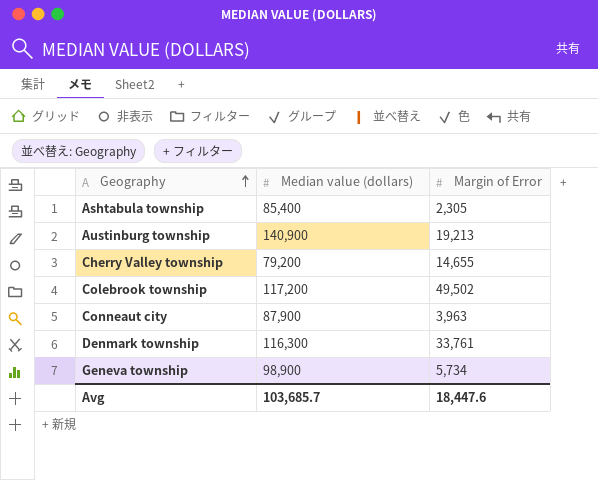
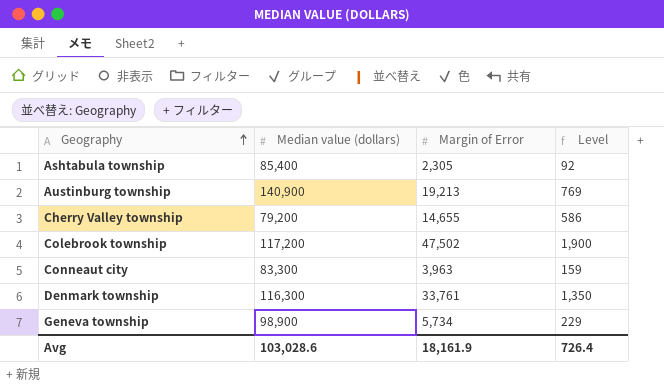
column Level | formula: none -> [Margin of Error] * 0.04
Colebrook township | Margin of Error: 49,502 -> 47,502
Conneaut city | Median value (dollars): 87,900 -> 83,300
Avg | Median value (dollars): 103,685.7 -> 103,028.6
Avg | Margin of Error: 18,447.6 -> 18,161.9

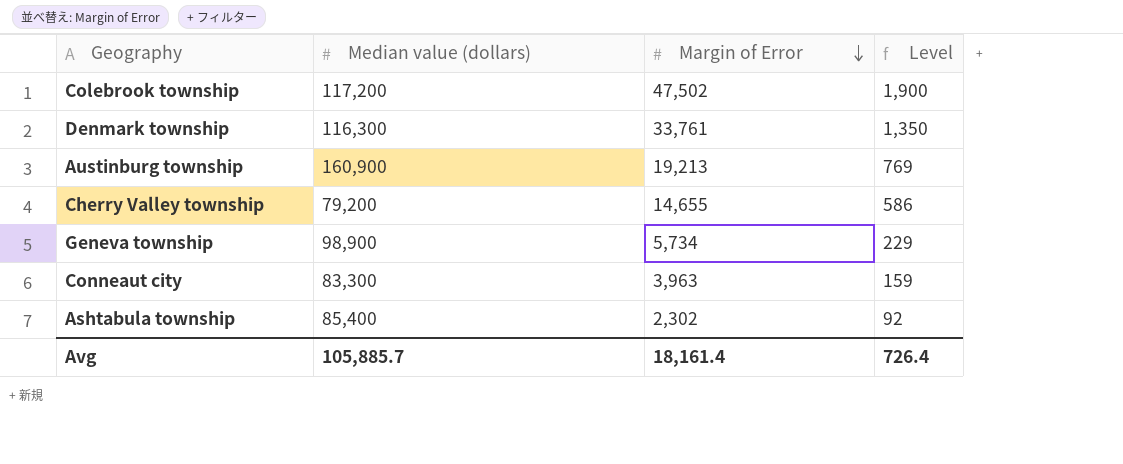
row order: Geography ascending -> Margin of Error descending
Austinburg township | Median value (dollars): 140,900 -> 160,900
Ashtabula township | Margin of Error: 2,305 -> 2,302
Avg | Median value (dollars): 103,028.6 -> 105,885.7
Avg | Margin of Error: 18,161.9 -> 18,161.4

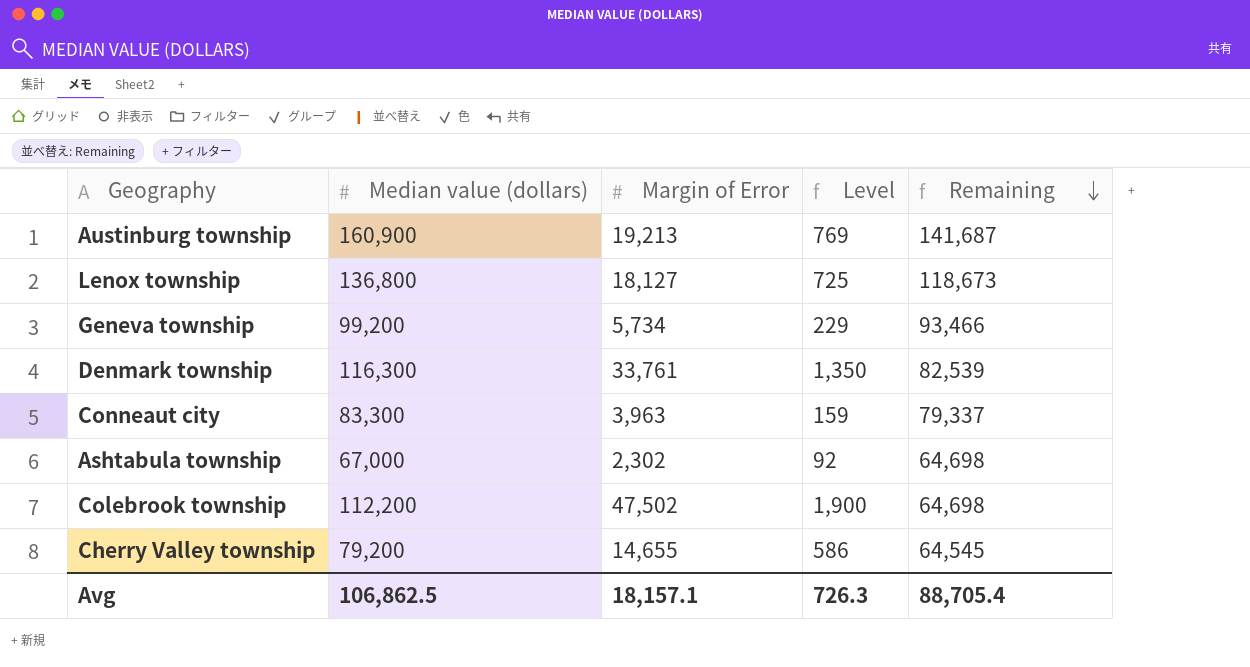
row order: Margin of Error descending -> Remaining descending
column Remaining | formula: none -> [Median value (dollars)] - [Margin of Error]
row Lenox township: none -> 136,800 | 18,127 | 725 | 118,673
Geneva township | Median value (dollars): 98,900 -> 99,200
Ashtabula township | Median value (dollars): 85,400 -> 67,000
Colebrook township | Median value (dollars): 117,200 -> 112,200
Avg | Median value (dollars): 105,885.7 -> 106,862.5
Avg | Margin of Error: 18,161.4 -> 18,157.1
Avg | Level: 726.4 -> 726.3

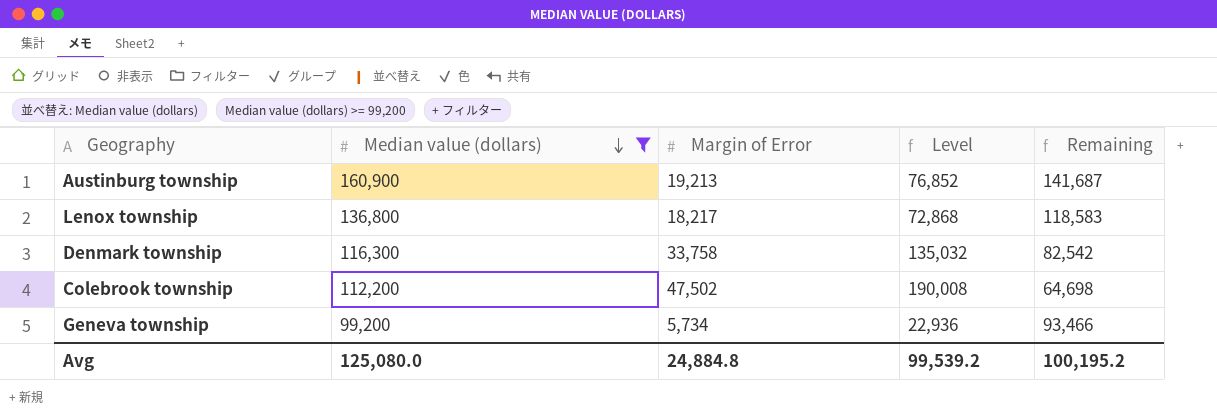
filter: none -> Median value (dollars) >= 99,200
row order: Remaining descending -> Median value (dollars) descending
column Level | formula: [Margin of Error] * 0.04 -> [Margin of Error] * 4
Lenox township | Margin of Error: 18,127 -> 18,217
Lenox township | Remaining: 118,673 -> 118,583
Denmark township | Margin of Error: 33,761 -> 33,758
Denmark township | Remaining: 82,539 -> 82,542
Avg | Median value (dollars): 106,862.5 -> 125,080.0
Avg | Margin of Error: 18,157.1 -> 24,884.8
Avg | Level: 726.3 -> 99,539.2
Avg | Remaining: 88,705.4 -> 100,195.2

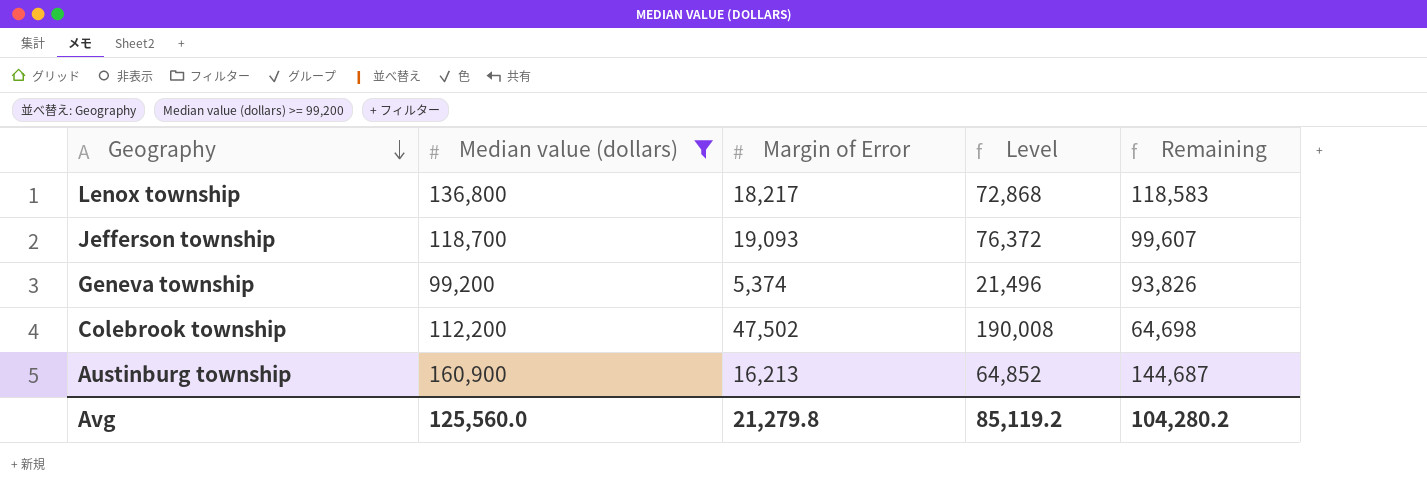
row order: Median value (dollars) descending -> Geography descending
row Denmark township: 116,300 | 33,758 | 135,032 | 82,542 -> none
row Jefferson township: none -> 118,700 | 19,093 | 76,372 | 99,607
Geneva township | Margin of Error: 5,734 -> 5,374
Geneva township | Level: 22,936 -> 21,496
Geneva township | Remaining: 93,466 -> 93,826
Austinburg township | Margin of Error: 19,213 -> 16,213
Austinburg township | Level: 76,852 -> 64,852
Austinburg township | Remaining: 141,687 -> 144,687
Avg | Median value (dollars): 125,080.0 -> 125,560.0
Avg | Margin of Error: 24,884.8 -> 21,279.8
Avg | Level: 99,539.2 -> 85,119.2
Avg | Remaining: 100,195.2 -> 104,280.2

